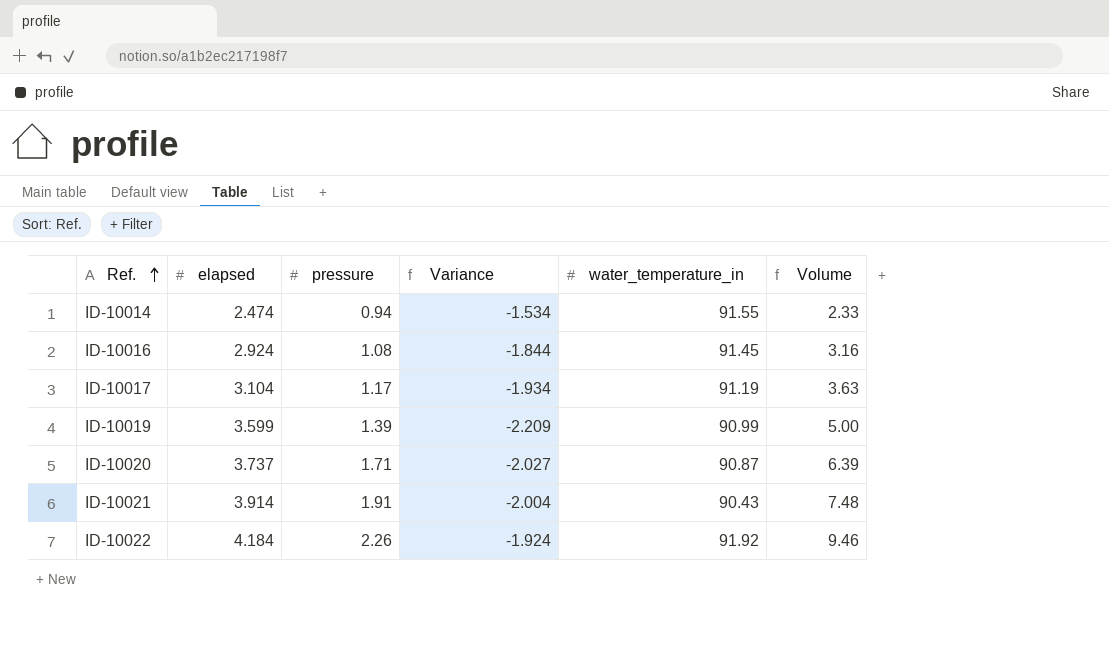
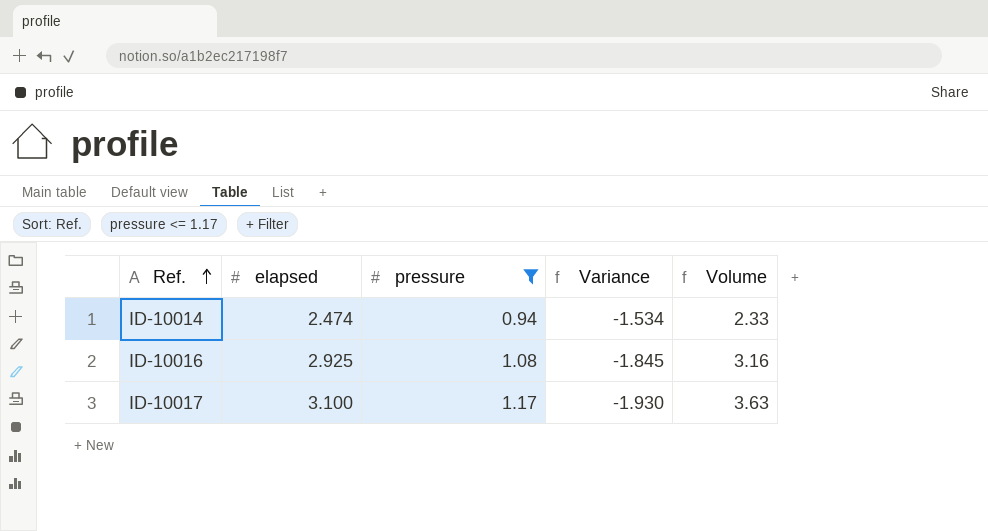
filter: none -> pressure <= 1.17
column water_temperature_in | position: 5 -> none
ID-10016 | elapsed: 2.924 -> 2.925
ID-10016 | Variance: -1.844 -> -1.845
ID-10017 | elapsed: 3.104 -> 3.100
ID-10017 | Variance: -1.934 -> -1.930

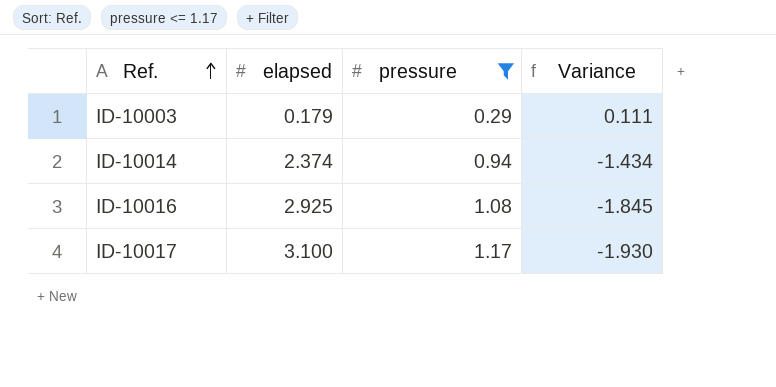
column Volume | formula: [elapsed] * [pressure] -> none
row ID-10003: none -> 0.179 | 0.29 | 0.111
ID-10014 | elapsed: 2.474 -> 2.374
ID-10014 | Variance: -1.534 -> -1.434

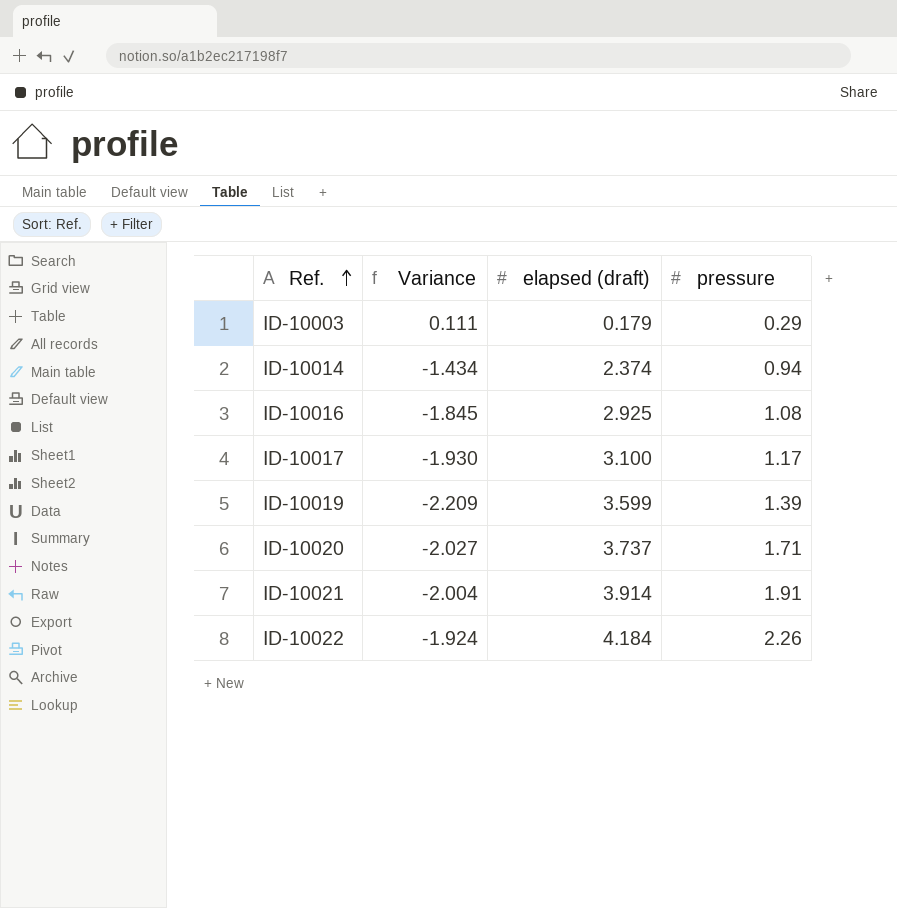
filter: pressure <= 1.17 -> none
column Variance | position: 4 -> 2
column name: elapsed -> elapsed (draft)

